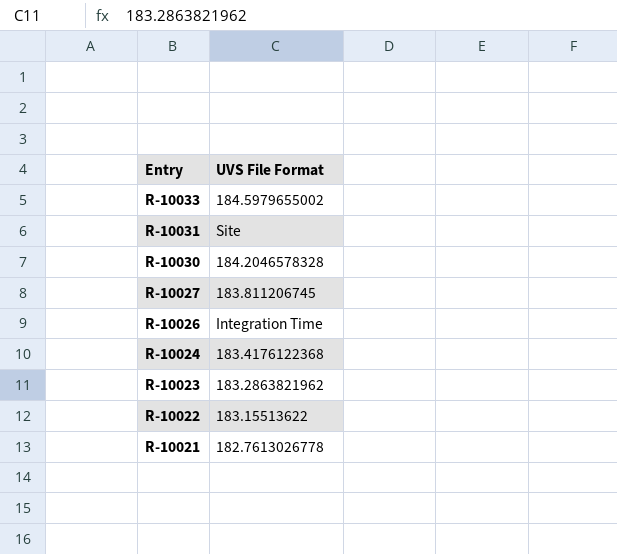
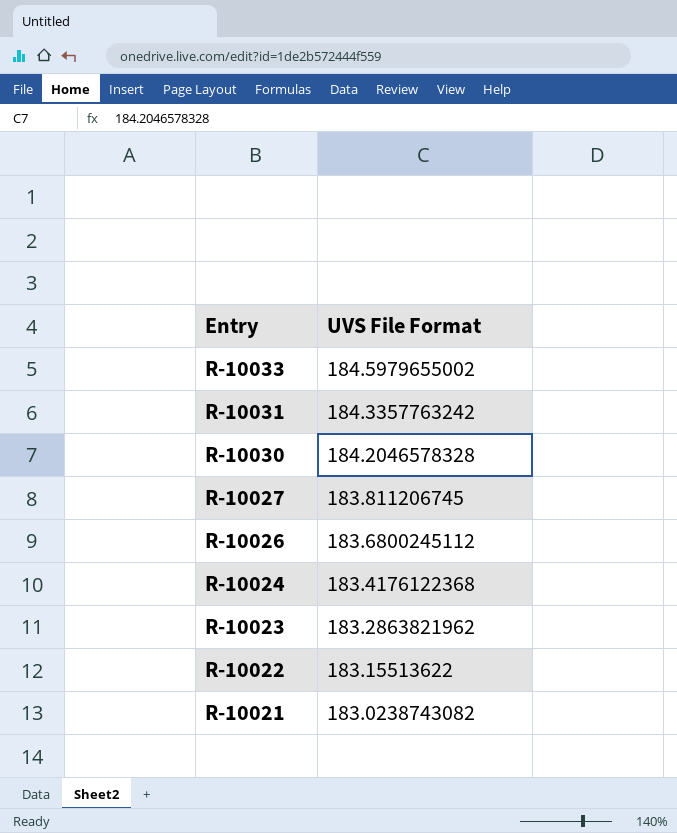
R-10031 | UVS File Format: Site -> 184.3357763242
R-10026 | UVS File Format: Integration Time -> 183.6800245112
R-10021 | UVS File Format: 182.7613026778 -> 183.0238743082

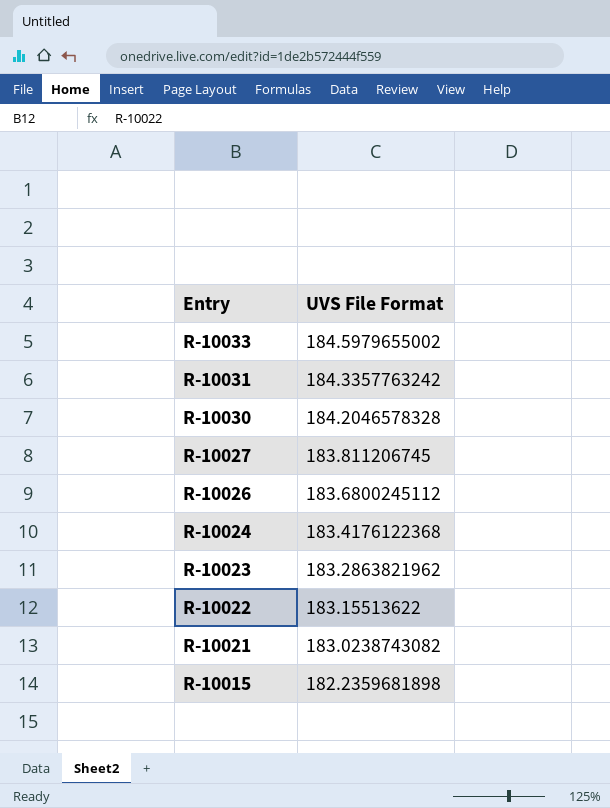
row R-10015: none -> 182.2359681898

